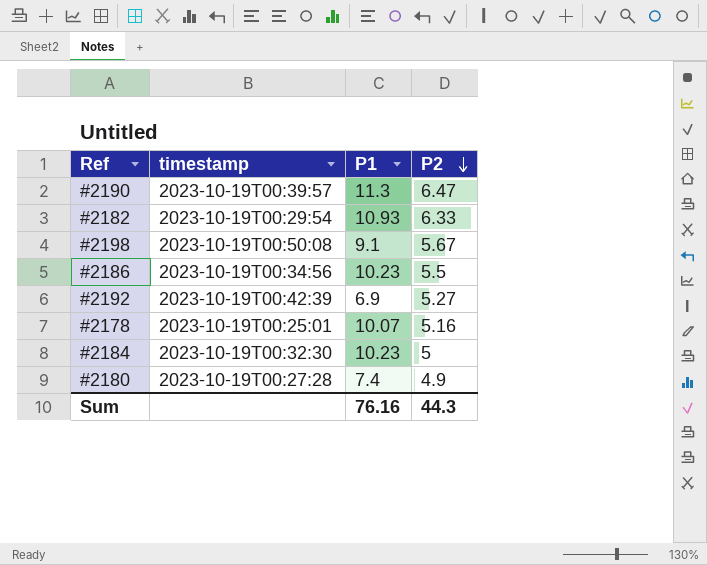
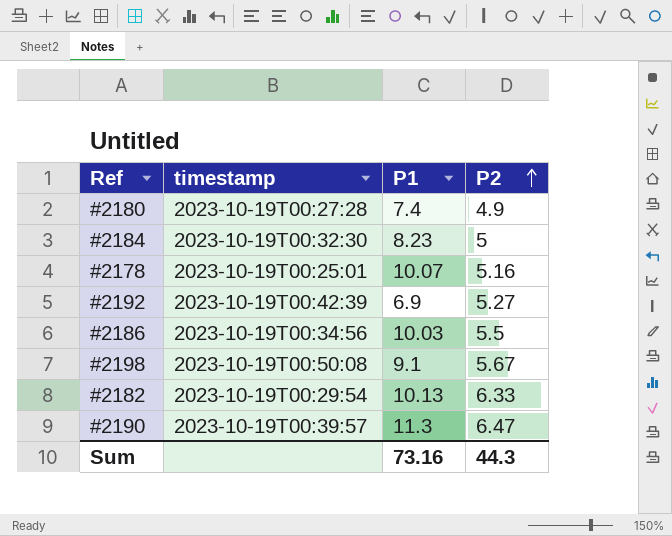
row order: P2 descending -> P2 ascending
#2184 | P1: 10.23 -> 8.23
#2186 | P1: 10.23 -> 10.03
#2182 | P1: 10.93 -> 10.13
Sum | P1: 76.16 -> 73.16

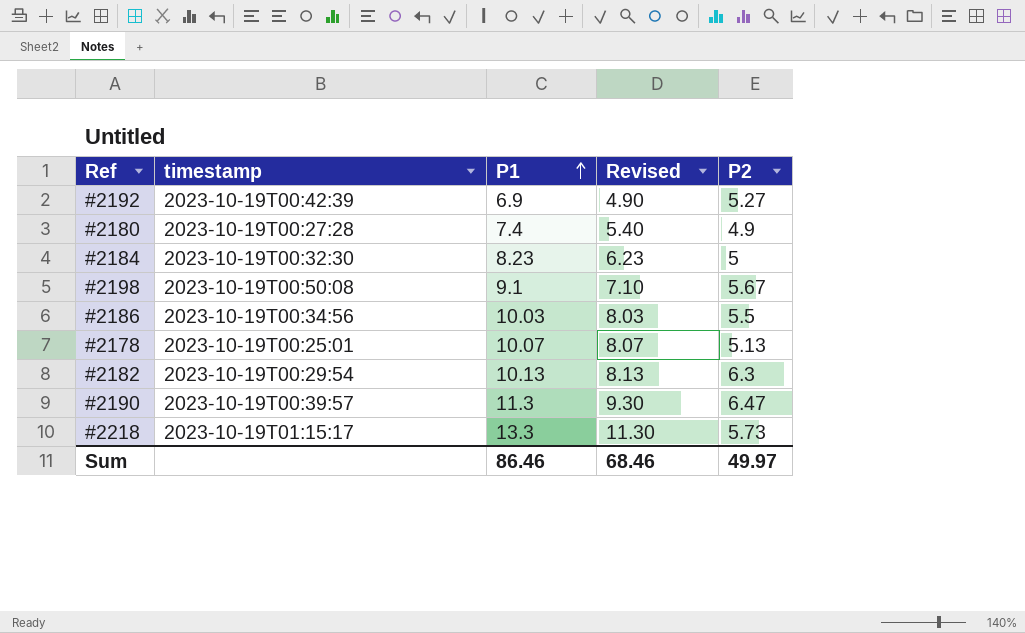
row order: P2 ascending -> P1 ascending
column Revised | formula: none -> [P1] - 2
#2178 | P2: 5.16 -> 5.13
#2182 | P2: 6.33 -> 6.3
row #2218: none -> 2023-10-19T01:15:17 | 13.3 | 11.30 | 5.73
Sum | P1: 73.16 -> 86.46
Sum | P2: 44.3 -> 49.97

